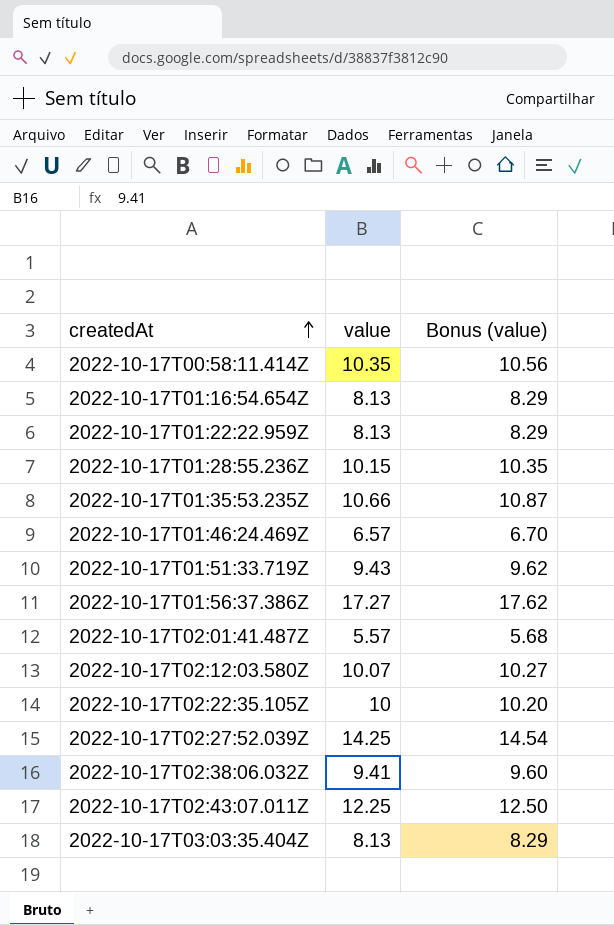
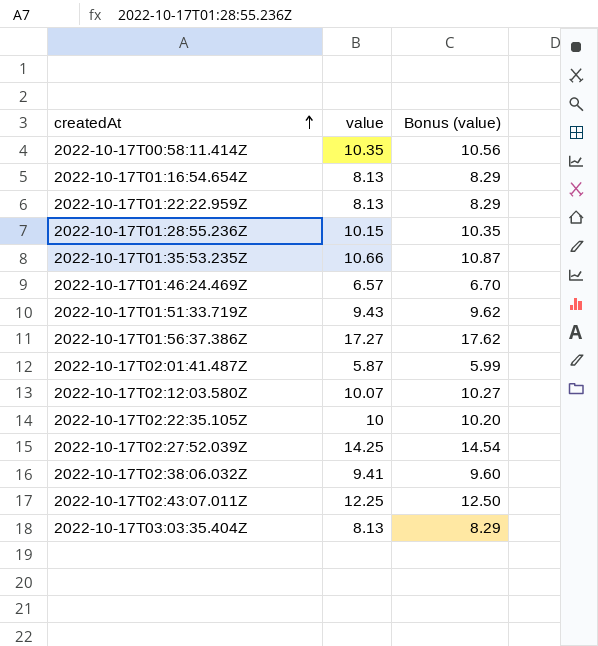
2022-10-17T02:01:41.487Z | value: 5.57 -> 5.87
2022-10-17T02:01:41.487Z | Bonus (value): 5.68 -> 5.99

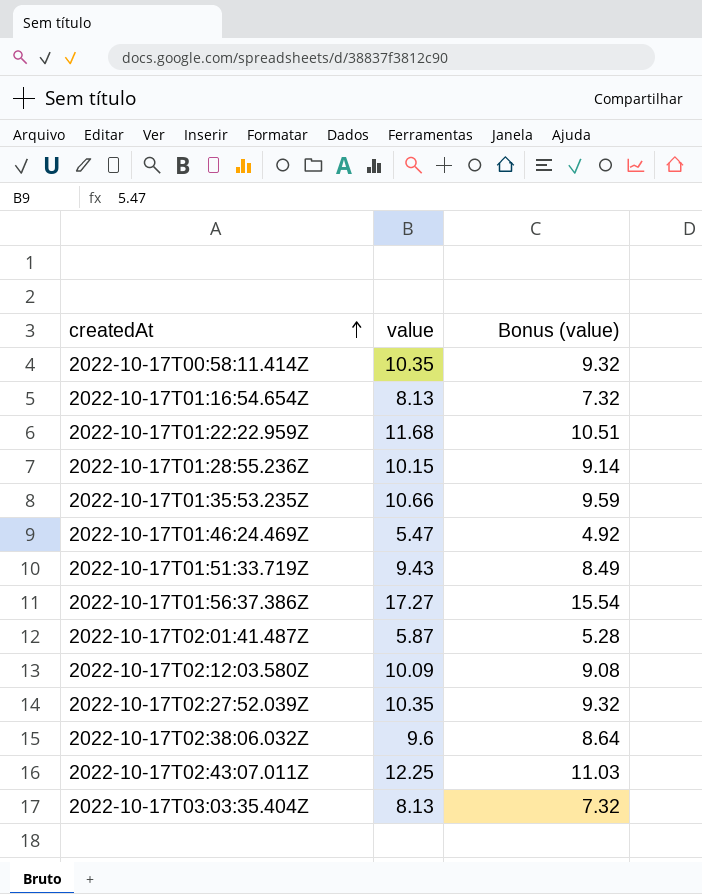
column Bonus (value) | formula: [value] * 1.02 -> [value] * 0.9
row 2022-10-17T02:22:35.105Z: 10 | 10.20 -> none
2022-10-17T01:22:22.959Z | value: 8.13 -> 11.68
2022-10-17T01:46:24.469Z | value: 6.57 -> 5.47
2022-10-17T02:12:03.580Z | value: 10.07 -> 10.09
2022-10-17T02:27:52.039Z | value: 14.25 -> 10.35
2022-10-17T02:38:06.032Z | value: 9.41 -> 9.6

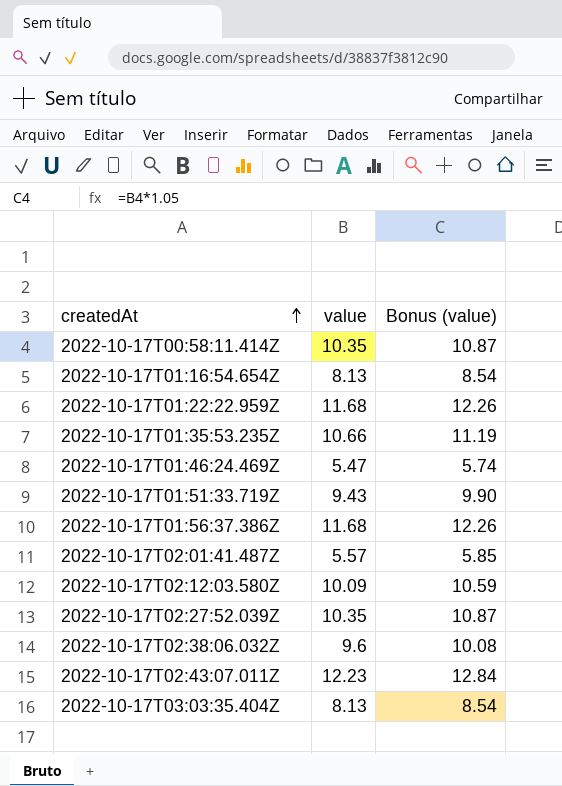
column Bonus (value) | formula: [value] * 0.9 -> [value] * 1.05
row 2022-10-17T01:28:55.236Z: 10.15 | 9.14 -> none
2022-10-17T01:56:37.386Z | value: 17.27 -> 11.68
2022-10-17T02:01:41.487Z | value: 5.87 -> 5.57
2022-10-17T02:43:07.011Z | value: 12.25 -> 12.23

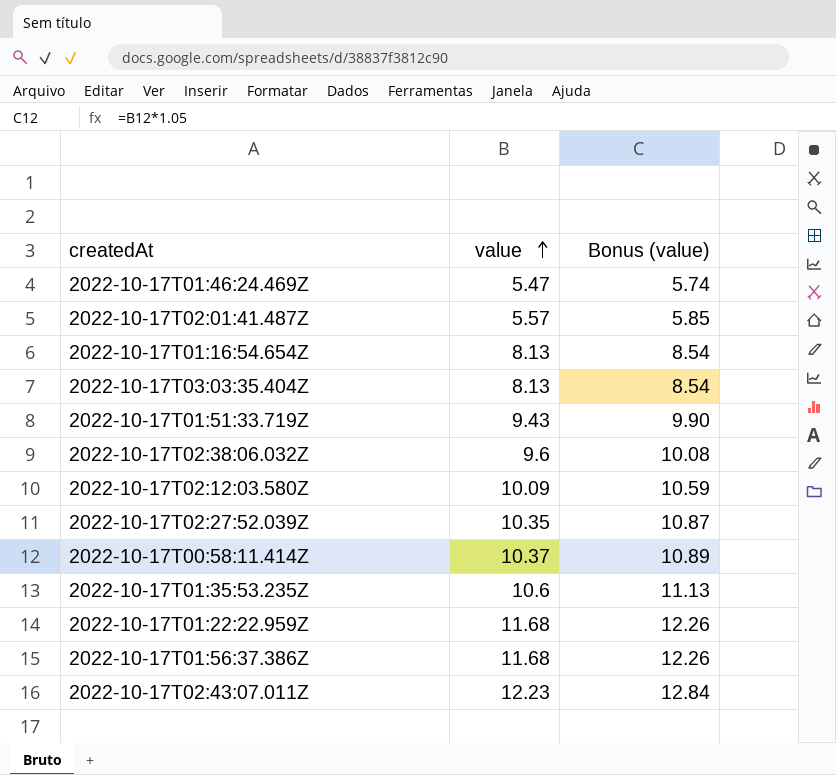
row order: createdAt ascending -> value ascending
2022-10-17T00:58:11.414Z | value: 10.35 -> 10.37
2022-10-17T00:58:11.414Z | Bonus (value): 10.87 -> 10.89
2022-10-17T01:35:53.235Z | value: 10.66 -> 10.6
2022-10-17T01:35:53.235Z | Bonus (value): 11.19 -> 11.13

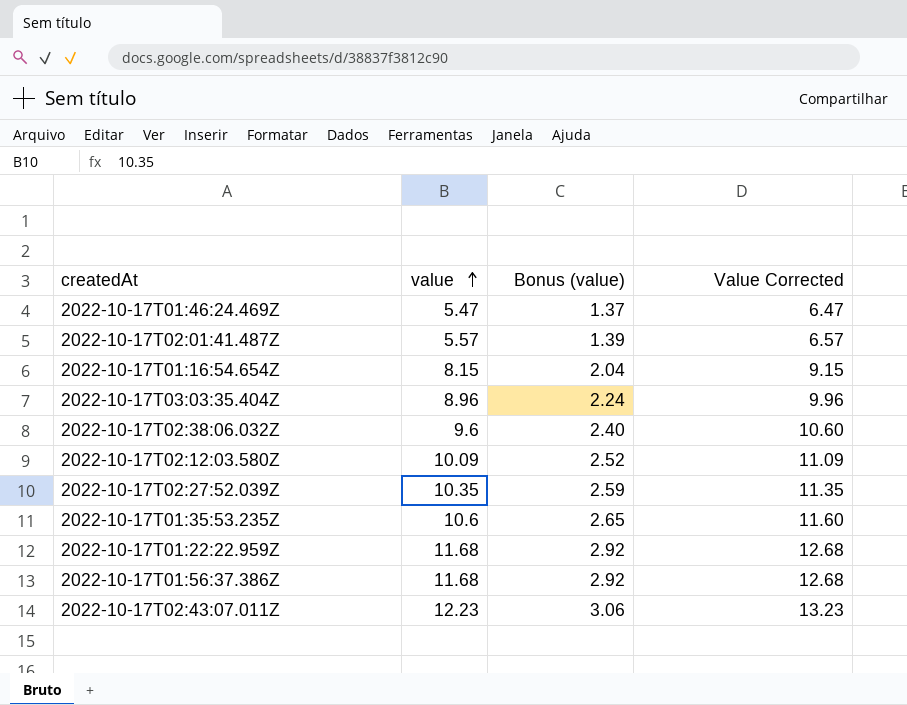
column Bonus (value) | formula: [value] * 1.05 -> [value] * 0.25
column Value Corrected | formula: none -> [value] + 1
row 2022-10-17T01:51:33.719Z: 9.43 | 9.90 -> none
row 2022-10-17T00:58:11.414Z: 10.37 | 10.89 -> none
2022-10-17T01:16:54.654Z | value: 8.13 -> 8.15
2022-10-17T03:03:35.404Z | value: 8.13 -> 8.96

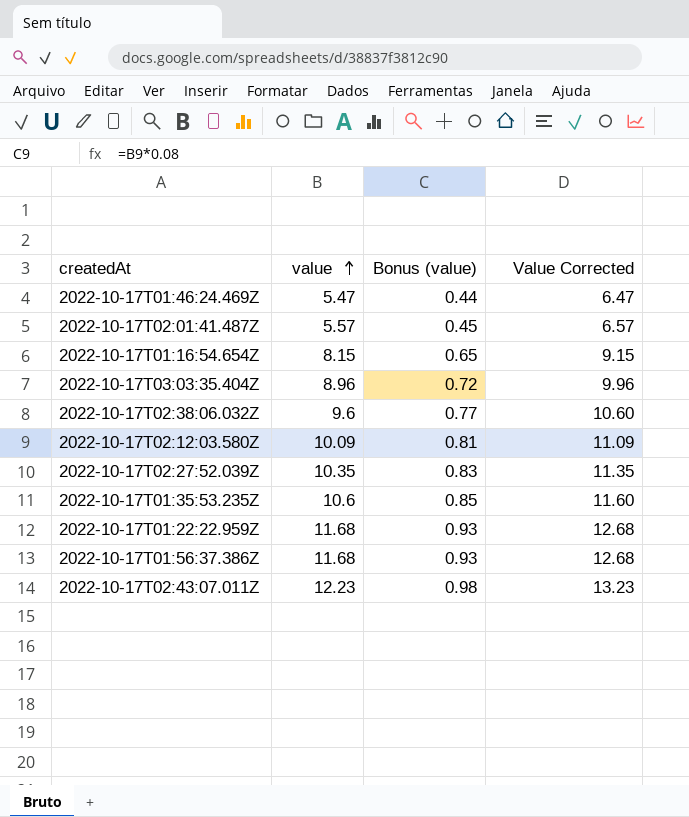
column Bonus (value) | formula: [value] * 0.25 -> [value] * 0.08

